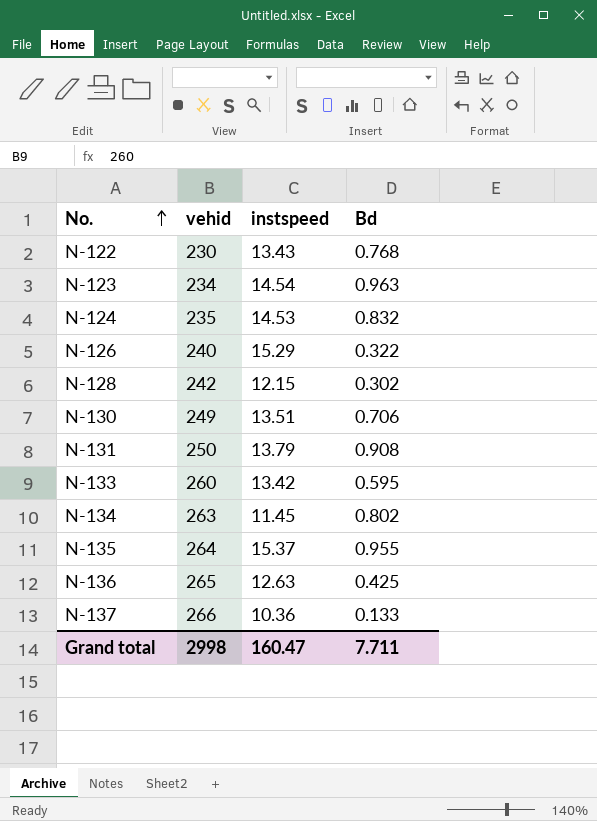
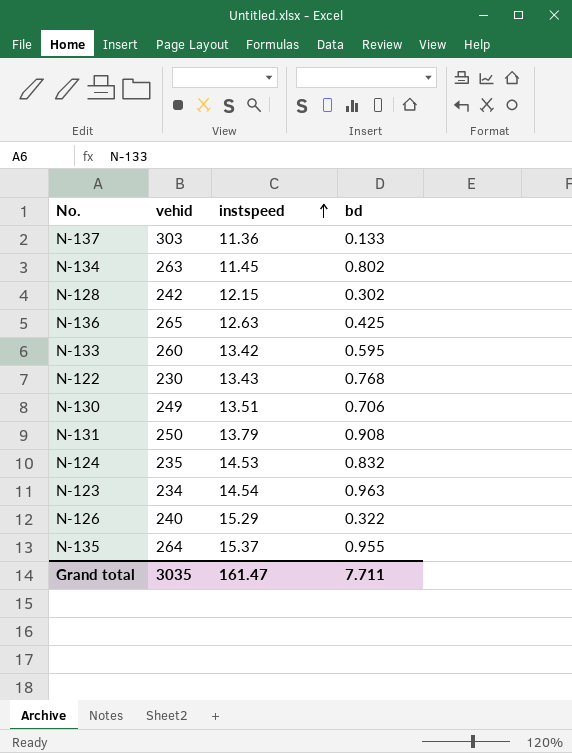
row order: No. ascending -> instspeed ascending
column name: Bd -> bd
N-137 | vehid: 266 -> 303
N-137 | instspeed: 10.36 -> 11.36
Grand total | vehid: 2998 -> 3035
Grand total | instspeed: 160.47 -> 161.47

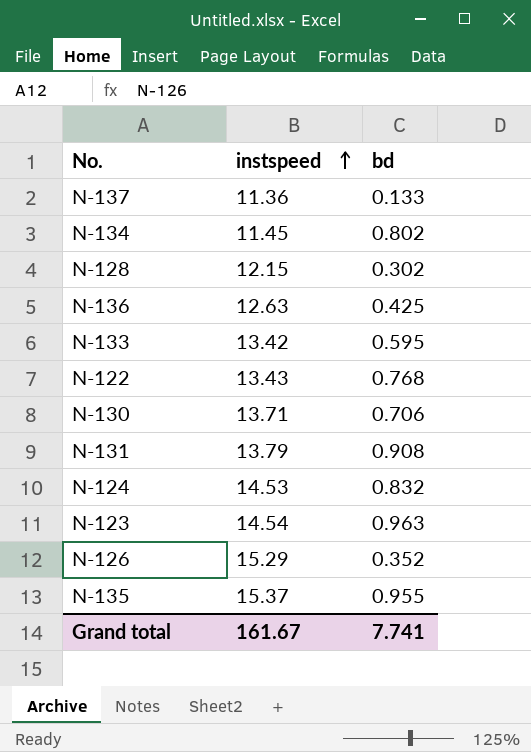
column vehid | position: 2 -> none
N-130 | instspeed: 13.51 -> 13.71
N-126 | bd: 0.322 -> 0.352
Grand total | instspeed: 161.47 -> 161.67
Grand total | bd: 7.711 -> 7.741

